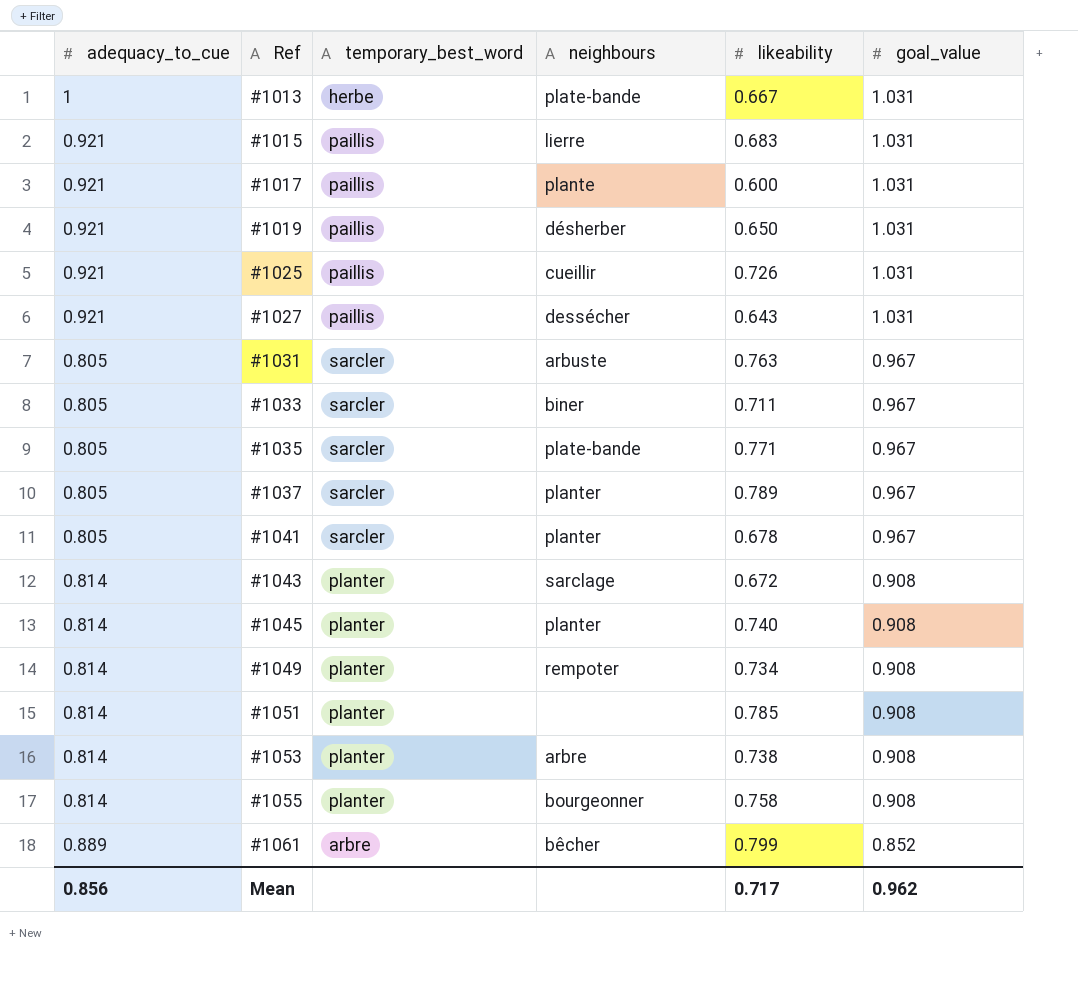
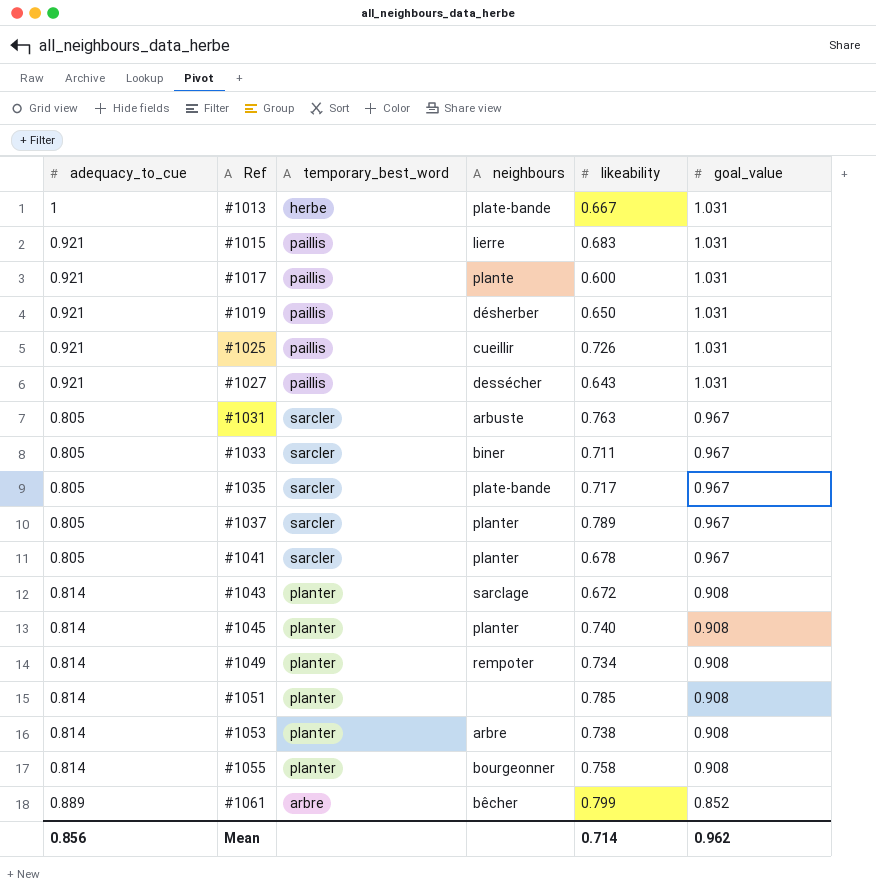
#1035 | likeability: 0.771 -> 0.717
Mean | likeability: 0.717 -> 0.714

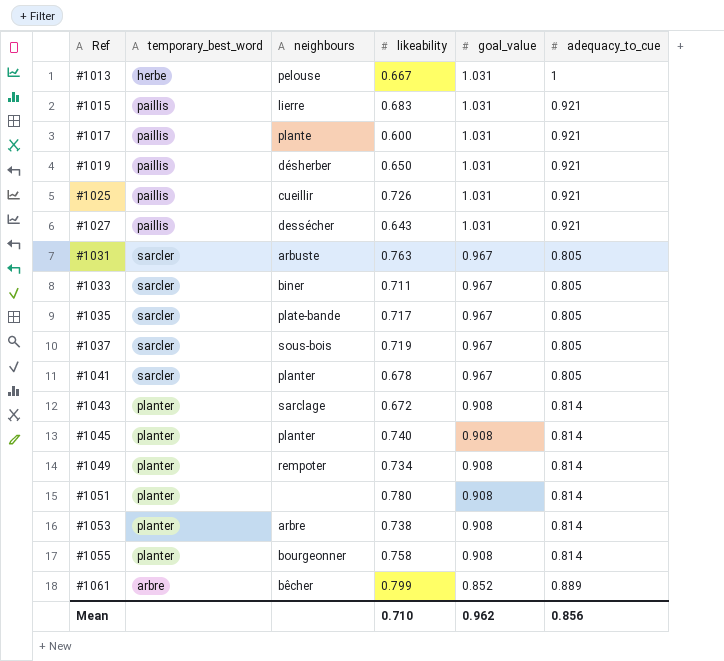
column adequacy_to_cue | position: 1 -> 6
#1013 | neighbours: plate-bande -> pelouse
#1037 | neighbours: planter -> sous-bois
#1037 | likeability: 0.789 -> 0.719
#1051 | likeability: 0.785 -> 0.780
Mean | likeability: 0.714 -> 0.710

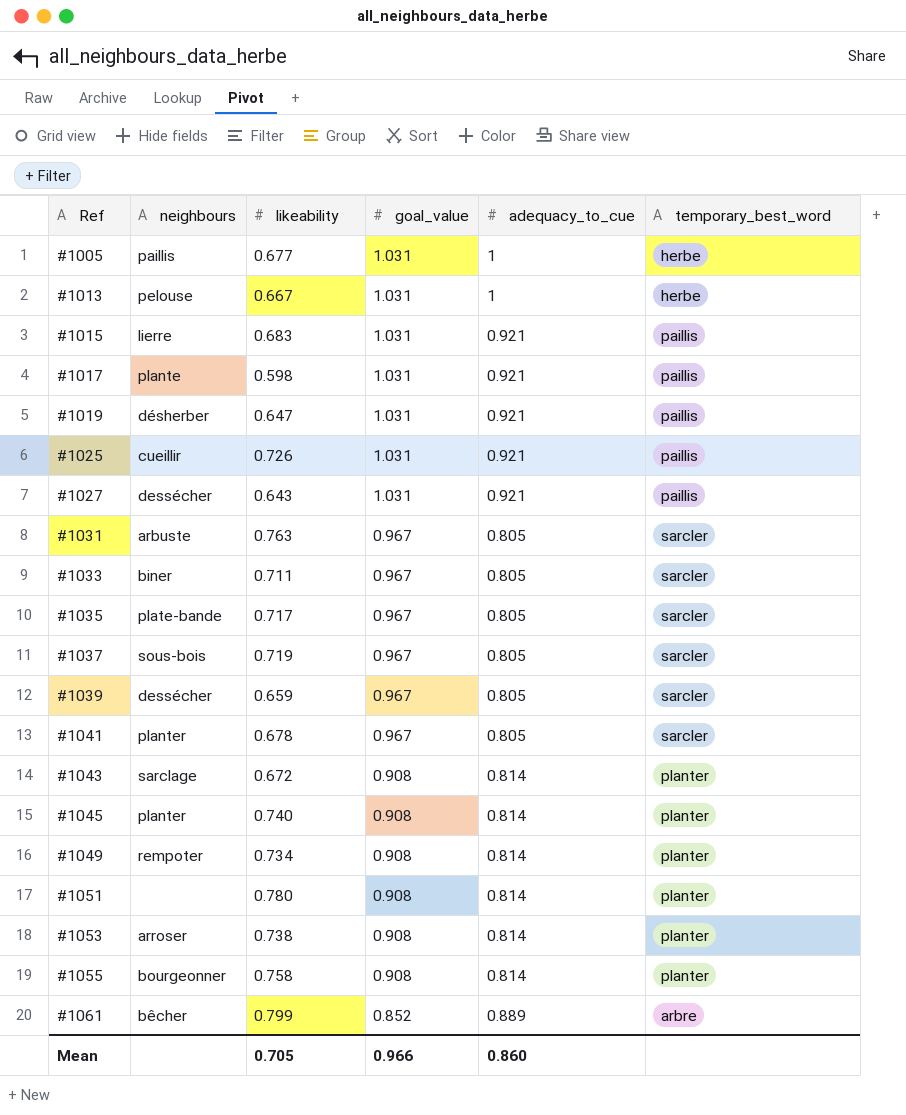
column temporary_best_word | position: 2 -> 6
row #1005: none -> paillis | 0.677 | 1.031 | 1 | herbe
#1017 | likeability: 0.600 -> 0.598
#1019 | likeability: 0.650 -> 0.647
row #1039: none -> dessécher | 0.659 | 0.967 | 0.805 | sarcler
#1053 | neighbours: arbre -> arroser
Mean | likeability: 0.710 -> 0.705
Mean | goal_value: 0.962 -> 0.966
Mean | adequacy_to_cue: 0.856 -> 0.860

